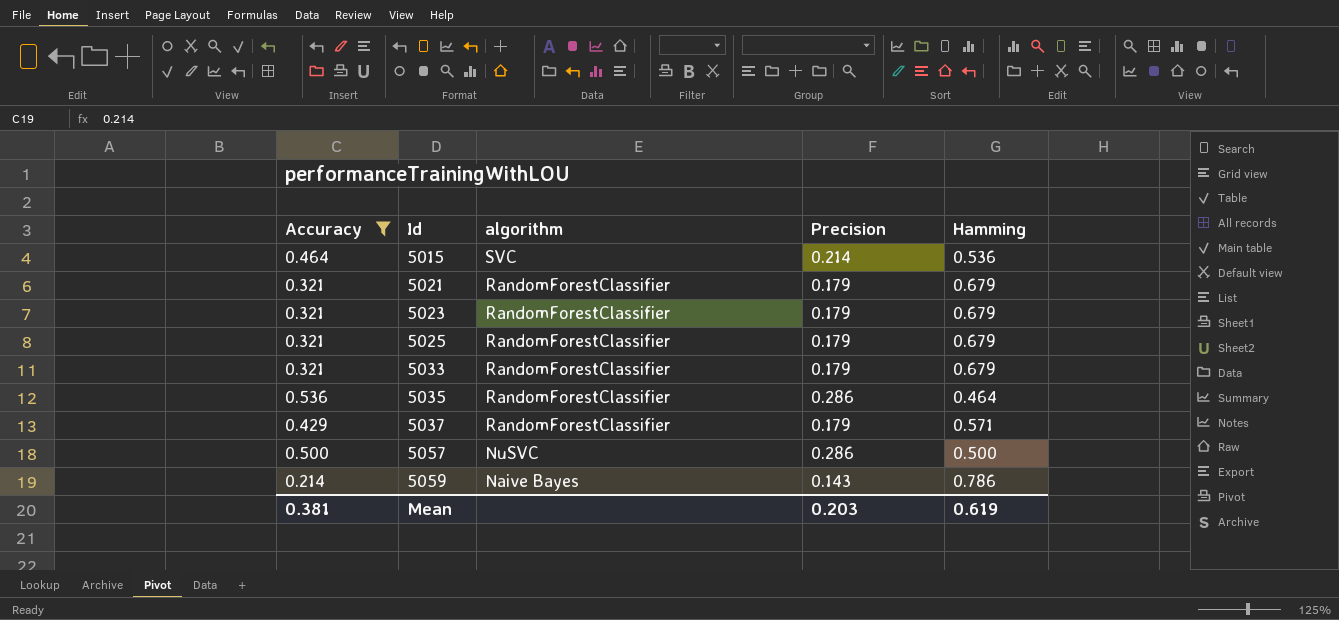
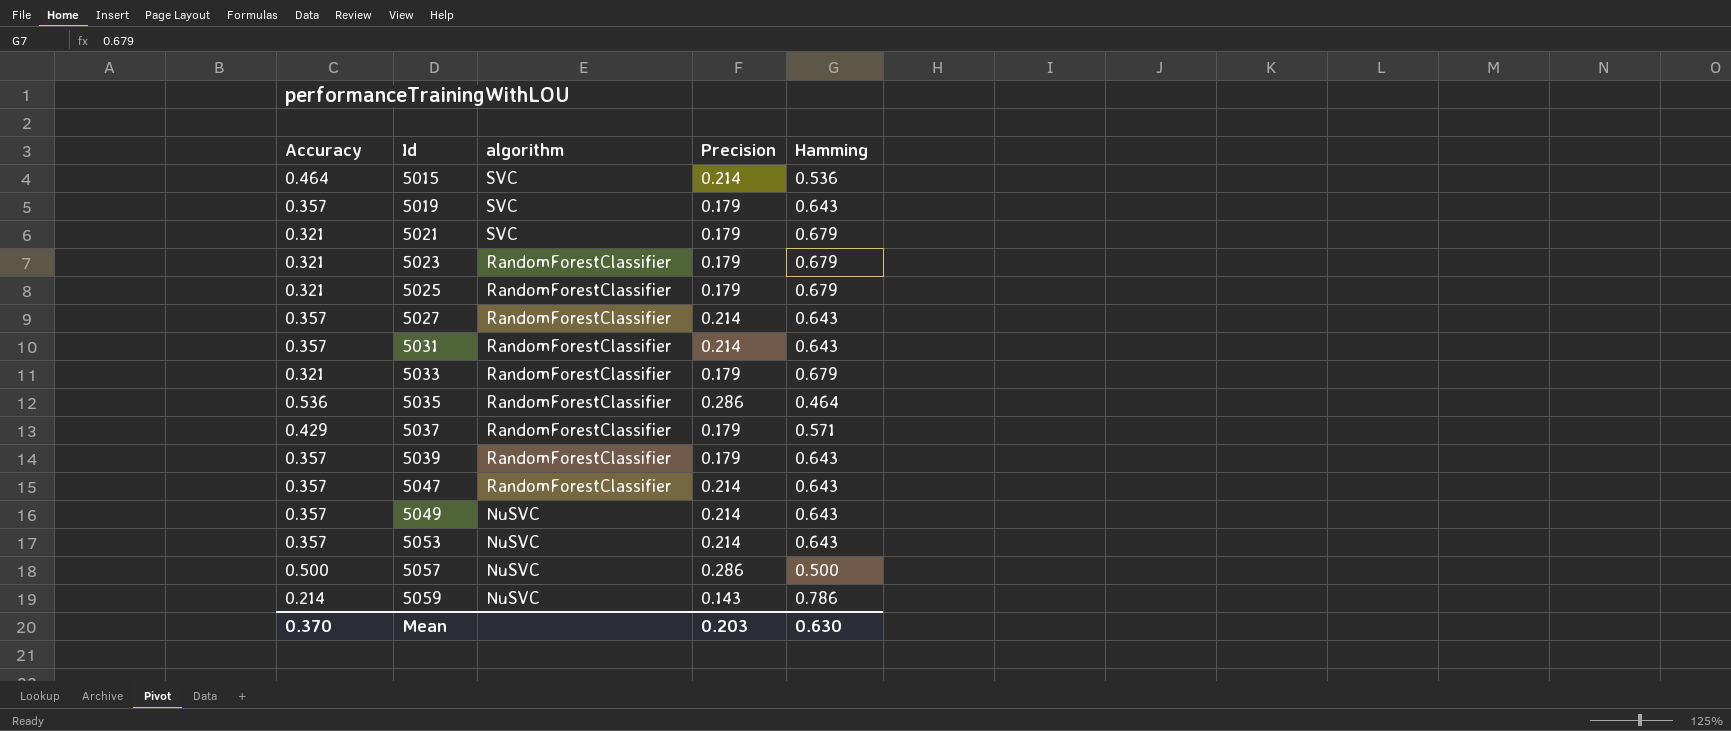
filter: Accuracy != 0.357 -> none
5021 | algorithm: RandomForestClassifier -> SVC
5059 | algorithm: Naive Bayes -> NuSVC
Mean | Accuracy: 0.381 -> 0.370
Mean | Hamming: 0.619 -> 0.630

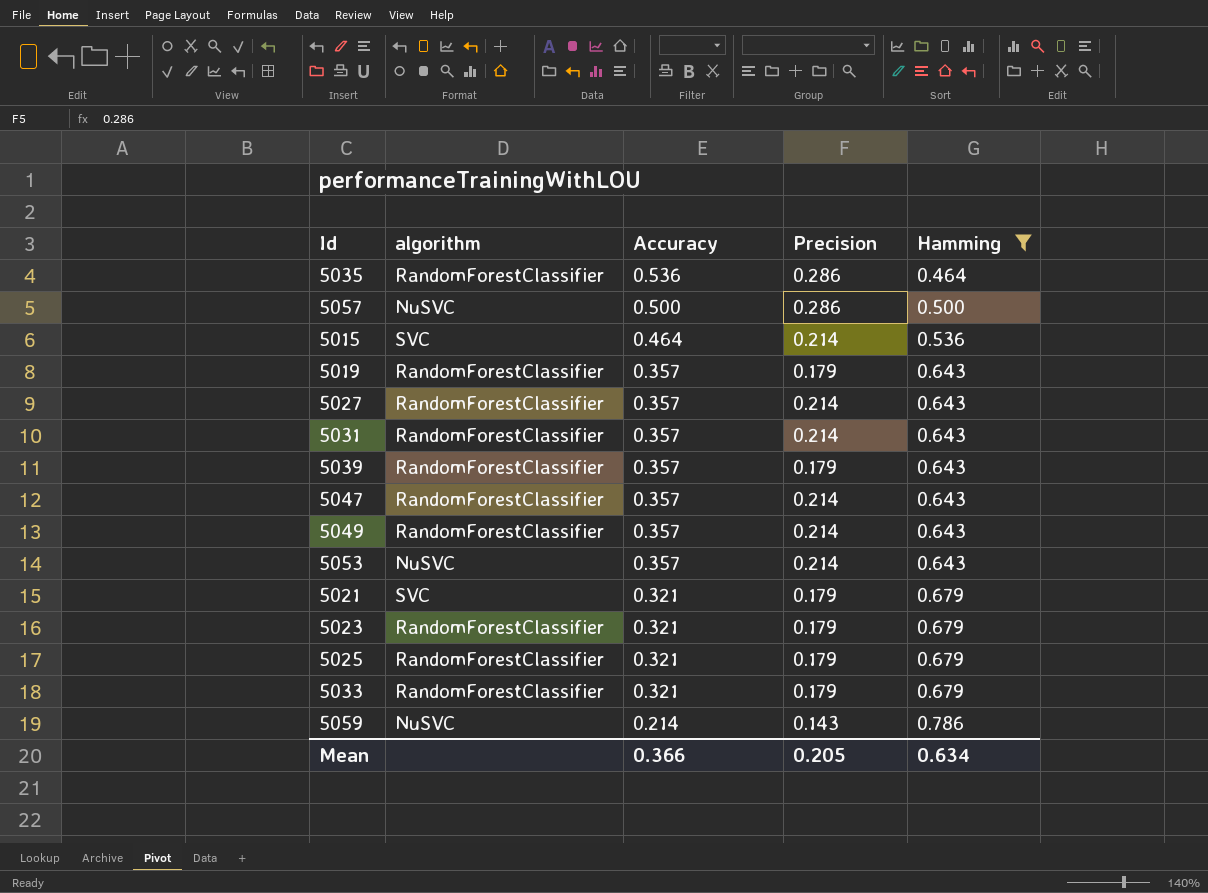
filter: none -> Hamming != 0.571
row order: Id ascending -> Accuracy descending
column Accuracy | position: 1 -> 3
5019 | algorithm: SVC -> RandomForestClassifier
5049 | algorithm: NuSVC -> RandomForestClassifier
Mean | Accuracy: 0.370 -> 0.366
Mean | Precision: 0.203 -> 0.205
Mean | Hamming: 0.630 -> 0.634

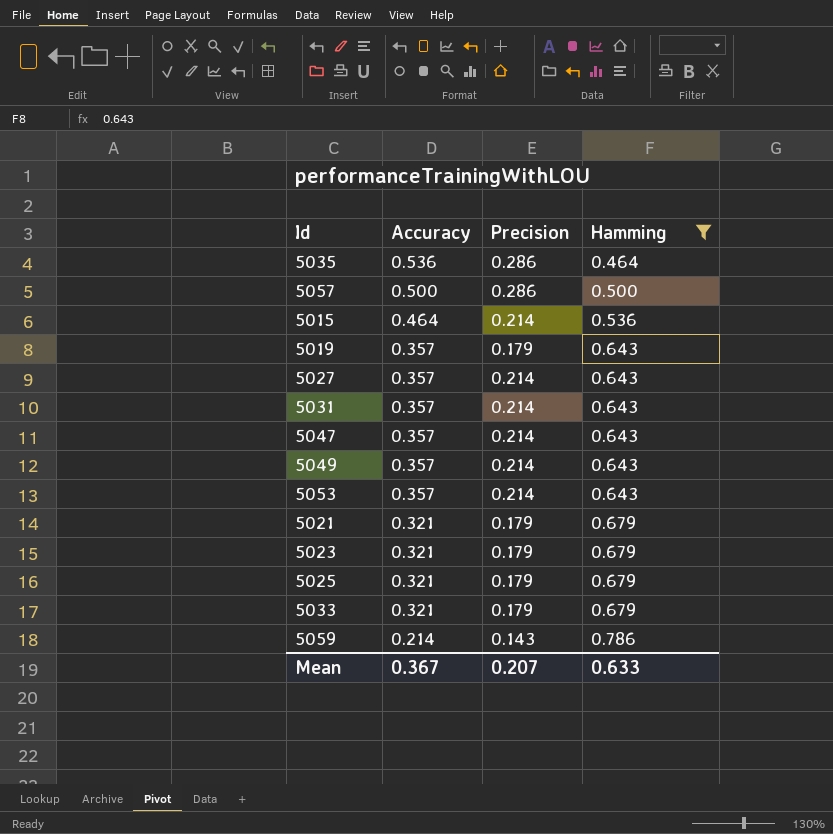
column algorithm | position: 2 -> none
row 5039: RandomForestClassifier | 0.357 | 0.179 | 0.643 -> none
Mean | Accuracy: 0.366 -> 0.367
Mean | Precision: 0.205 -> 0.207
Mean | Hamming: 0.634 -> 0.633

